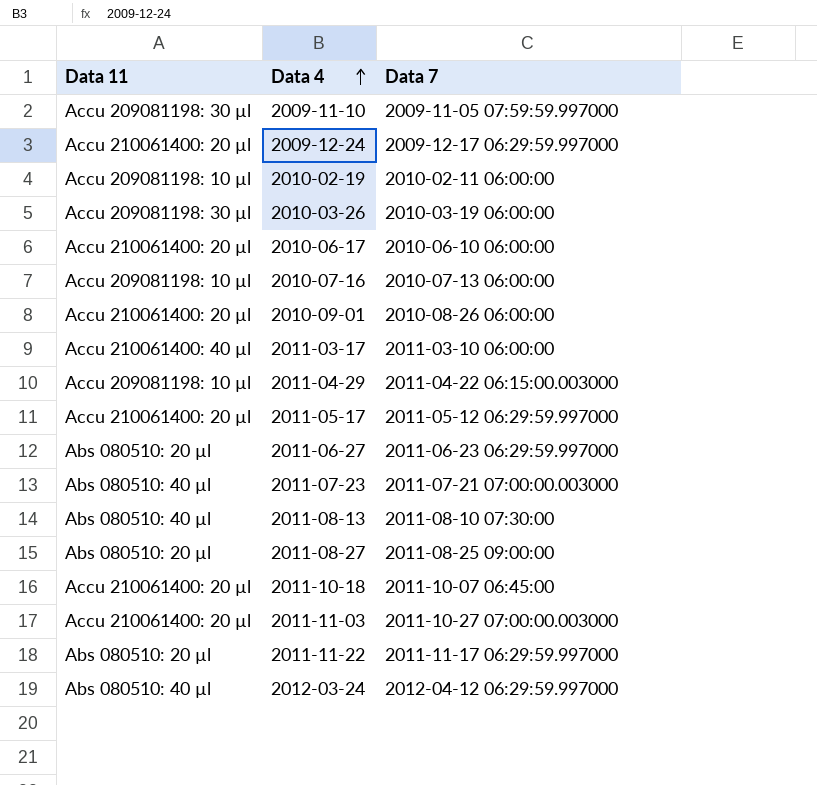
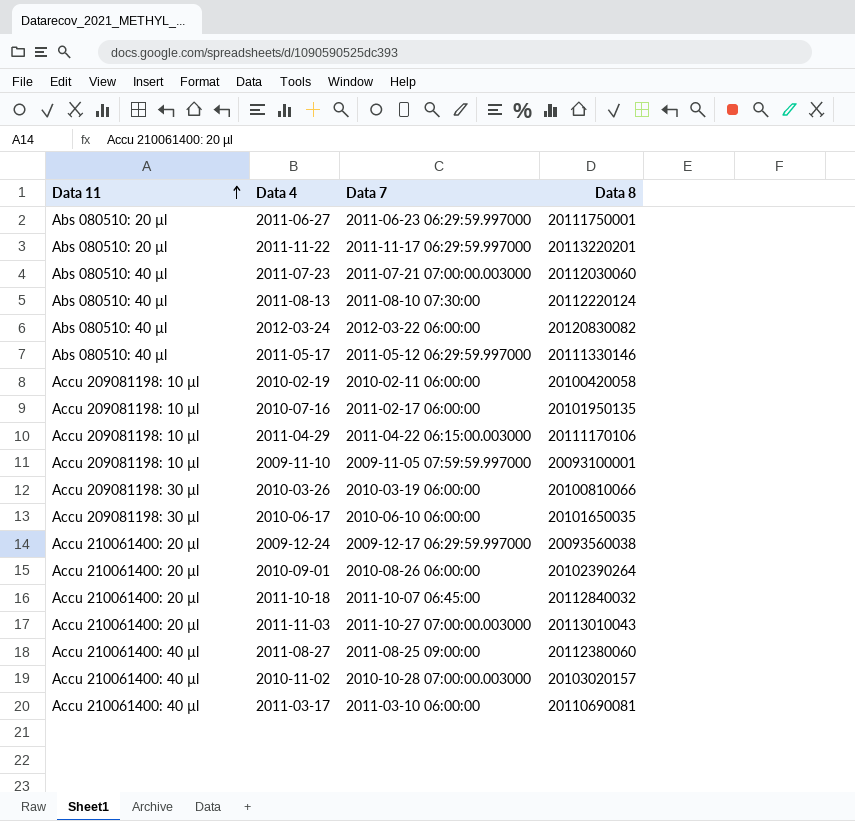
row order: Data 4 ascending -> Data 11 ascending
column Data 8 | position: none -> 4
2012-03-24 | Data 7: 2012-04-12 06:29:59.997000 -> 2012-03-22 06:00:00
2011-05-17 | Data 11: Accu 210061400: 20 µl -> Abs 080510: 40 µl
2010-07-16 | Data 7: 2010-07-13 06:00:00 -> 2011-02-17 06:00:00
2009-11-10 | Data 11: Accu 209081198: 30 µl -> Accu 209081198: 10 µl
2010-06-17 | Data 11: Accu 210061400: 20 µl -> Accu 209081198: 30 µl
2011-08-27 | Data 11: Abs 080510: 20 µl -> Accu 210061400: 40 µl
row 2010-11-02: none -> Accu 210061400: 40 µl | 2010-10-28 07:00:00.003000 | 20103020157

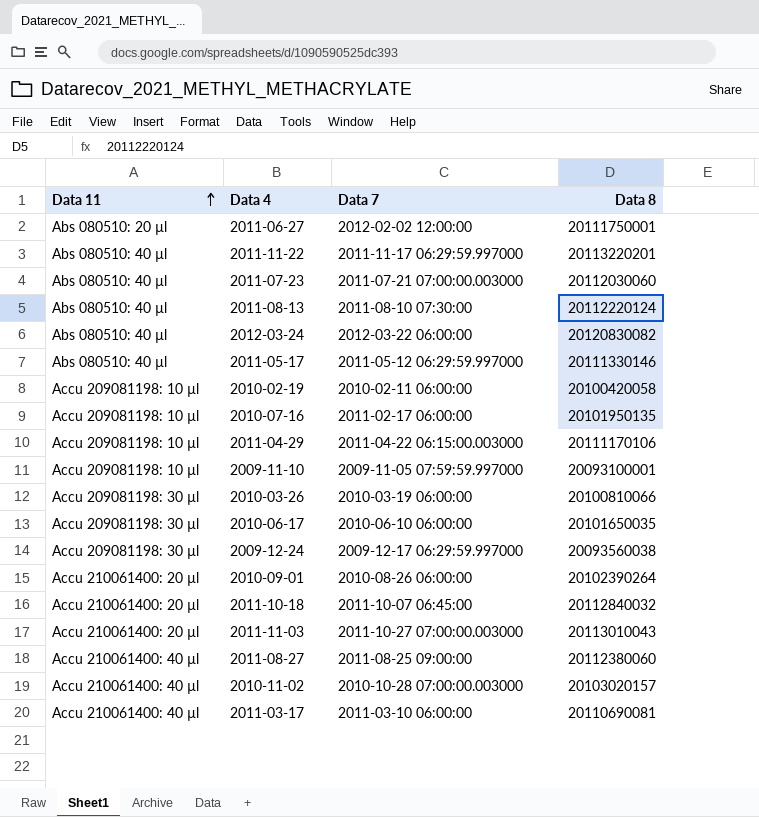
2011-06-27 | Data 7: 2011-06-23 06:29:59.997000 -> 2012-02-02 12:00:00
2011-11-22 | Data 11: Abs 080510: 20 µl -> Abs 080510: 40 µl
2009-12-24 | Data 11: Accu 210061400: 20 µl -> Accu 209081198: 30 µl

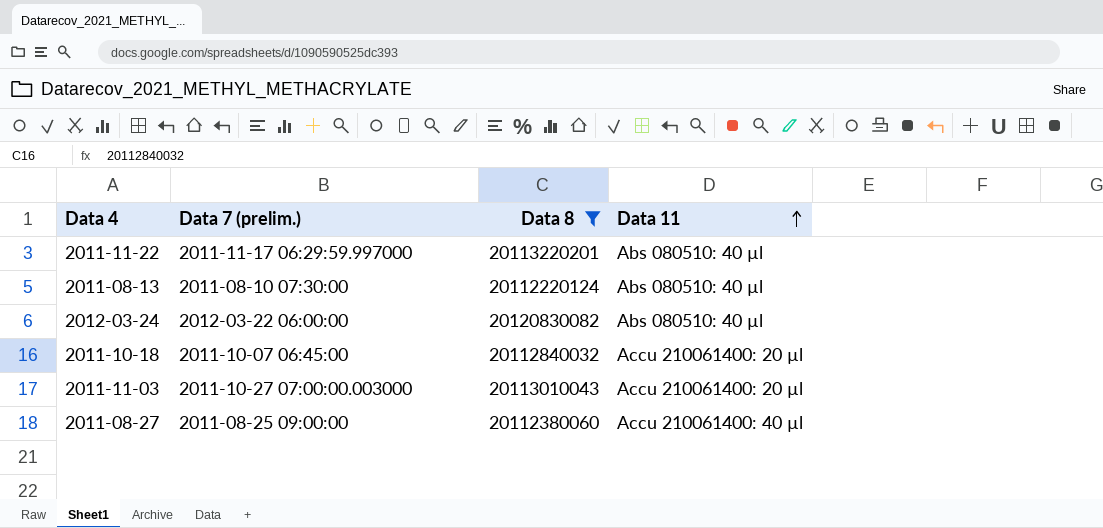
filter: none -> Data 8 >= 20112220124
column name: Data 7 -> Data 7 (prelim.)
column Data 11 | position: 1 -> 4

